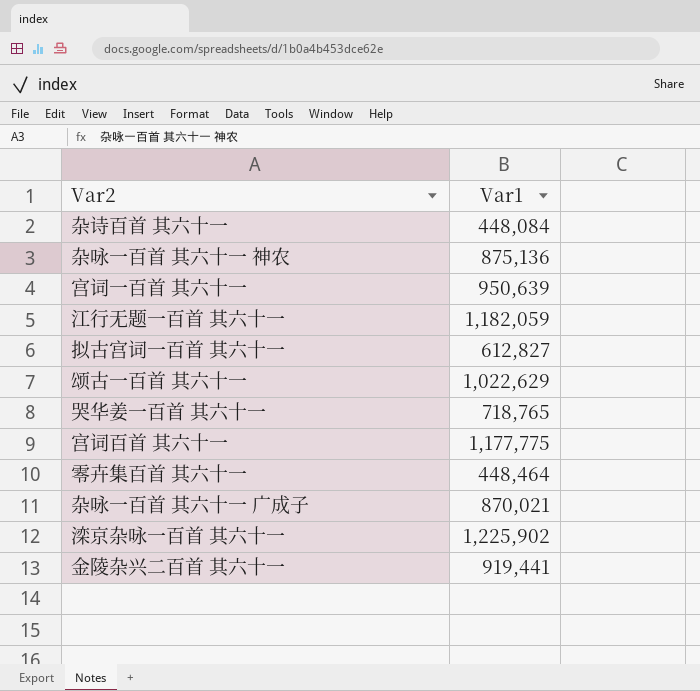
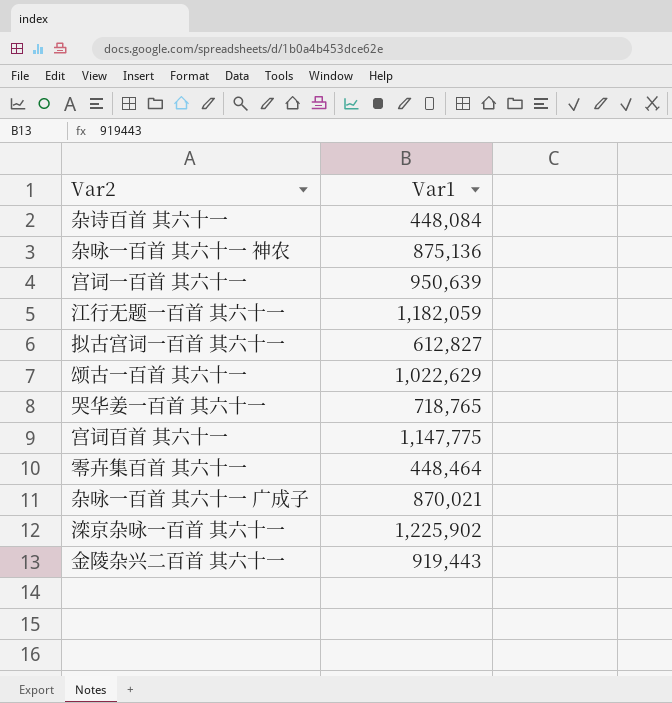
宫词百首 其六十一 | Var1: 1,177,775 -> 1,147,775
金陵杂兴二百首 其六十一 | Var1: 919,441 -> 919,443

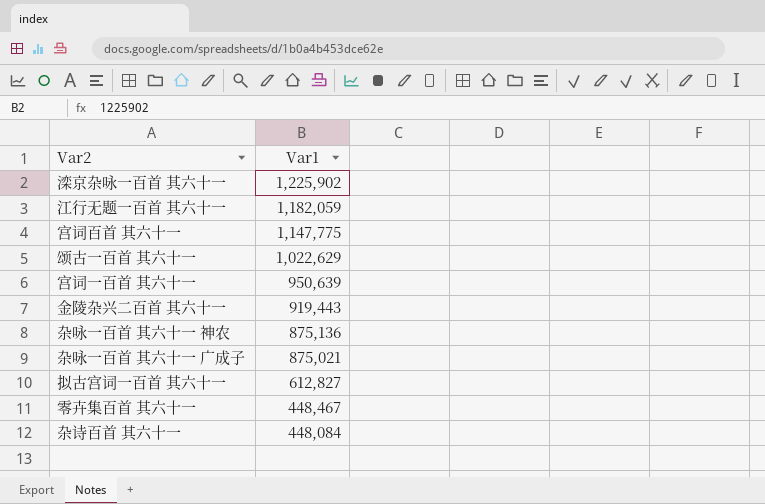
row order: none -> Var1 descending
row 哭华姜一百首 其六十一: 718,765 -> none
杂咏一百首 其六十一 广成子 | Var1: 870,021 -> 875,021
零卉集百首 其六十一 | Var1: 448,464 -> 448,467

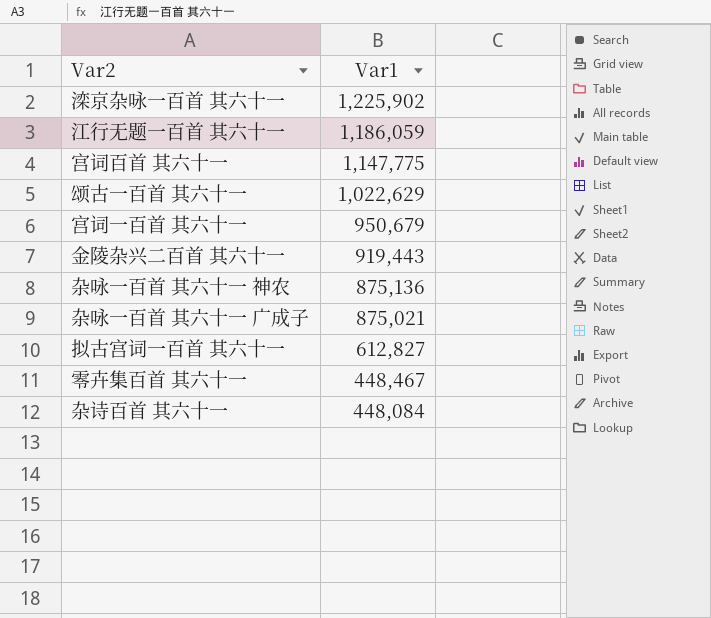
江行无题一百首 其六十一 | Var1: 1,182,059 -> 1,186,059
宫词一百首 其六十一 | Var1: 950,639 -> 950,679

